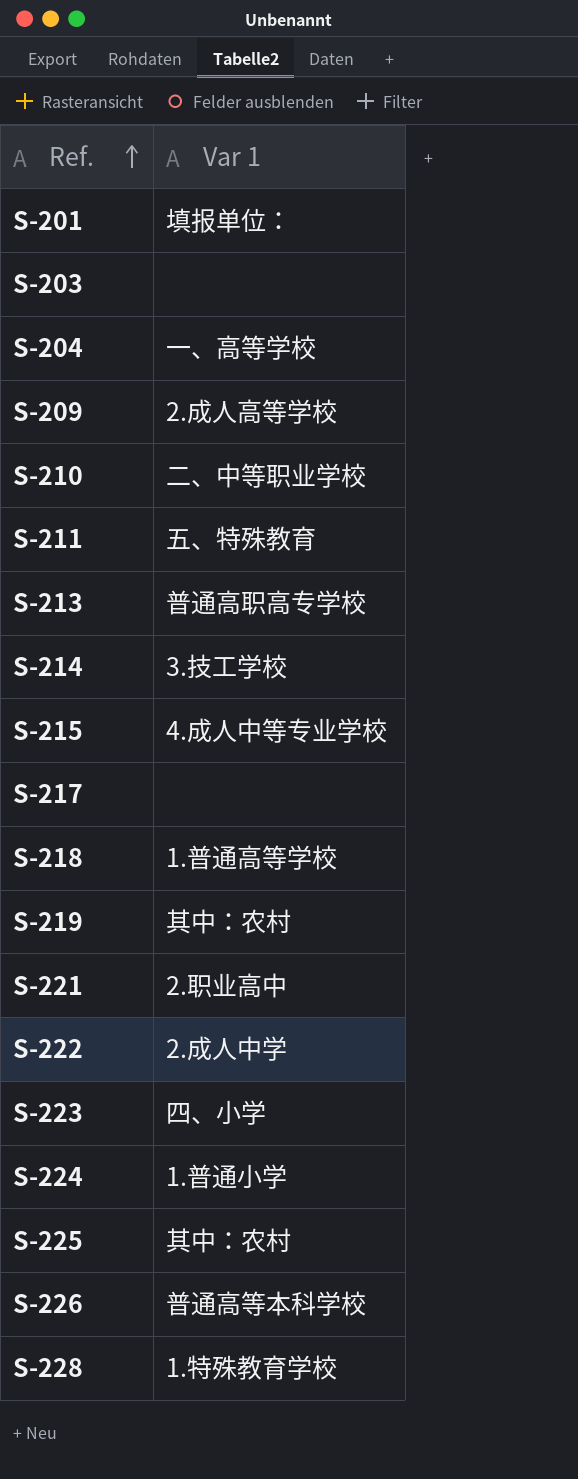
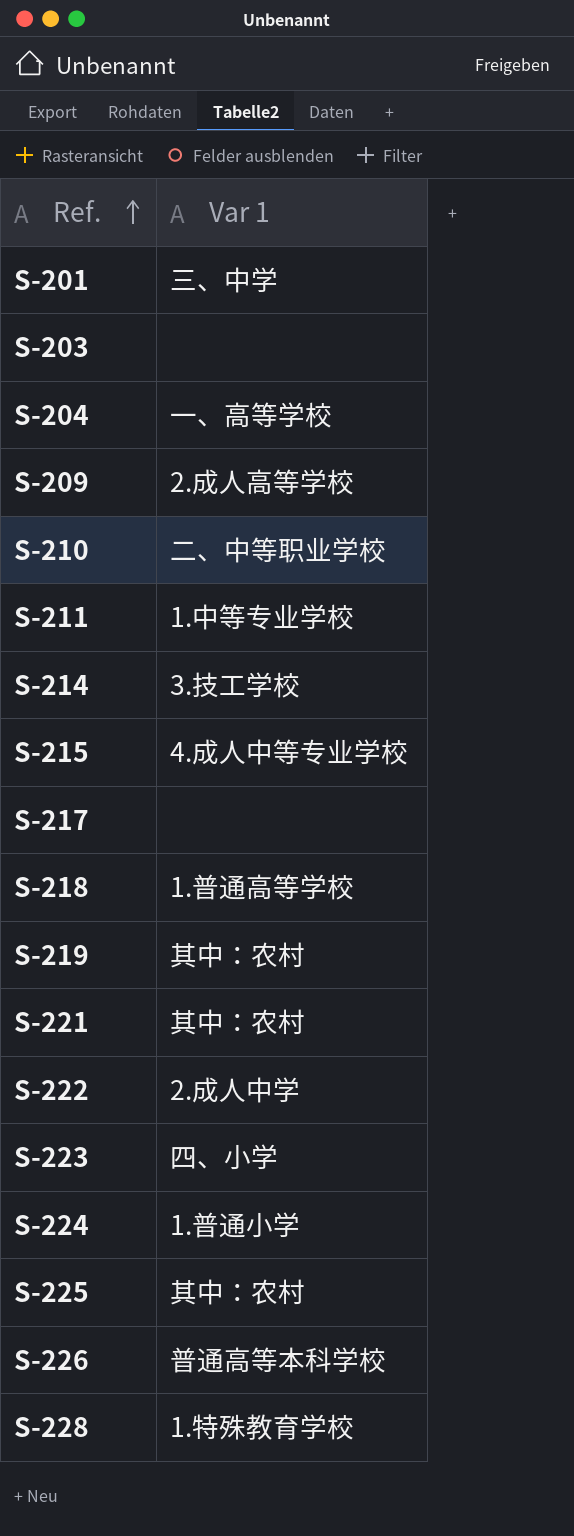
row S-213: 普通高职高专学校 -> none
S-201 | Var 1: 填报单位： -> 三、中学
S-211 | Var 1: 五、特殊教育 -> 1.中等专业学校
S-221 | Var 1: 2.职业高中 -> 其中：农村

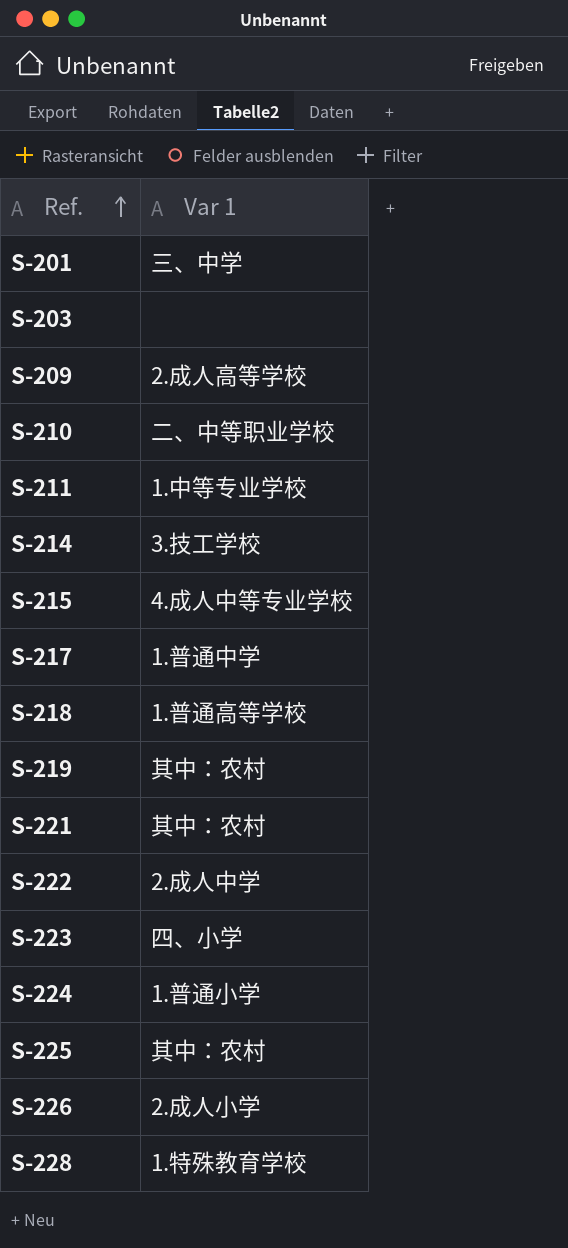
row S-204: 一、高等学校 -> none
S-217 | Var 1: none -> 1.普通中学
S-226 | Var 1: 普通高等本科学校 -> 2.成人小学

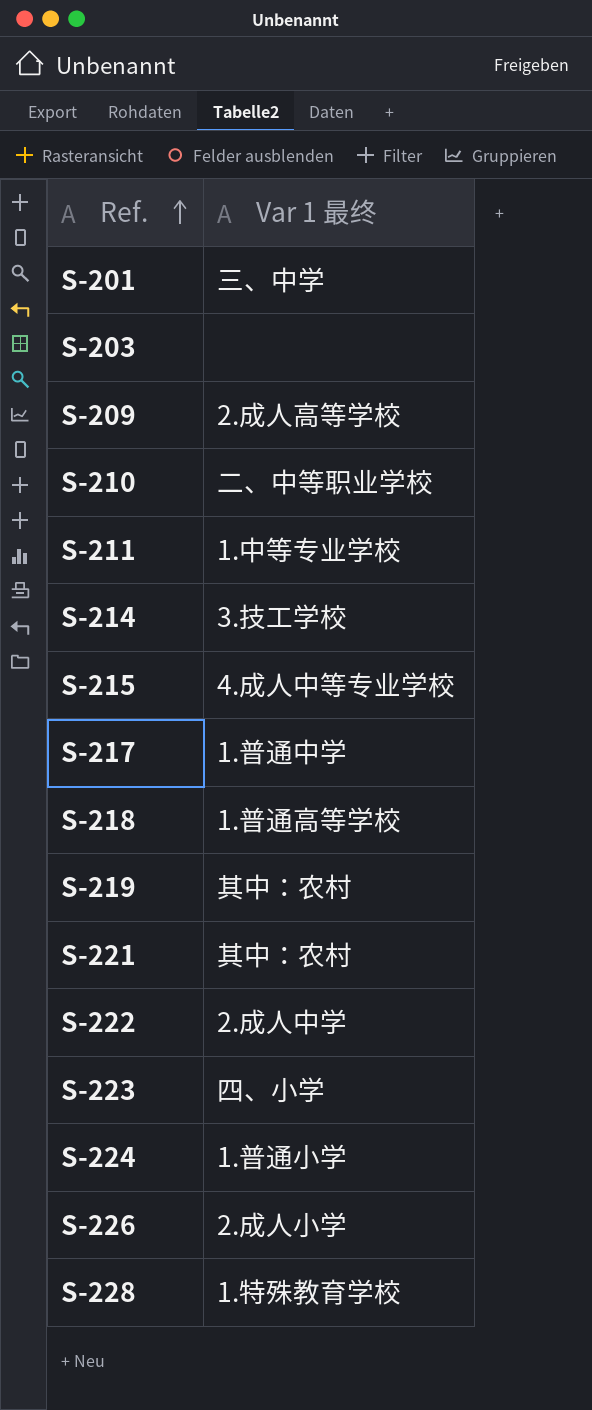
column name: Var 1 -> Var 1 最终
row S-225: 其中：农村 -> none

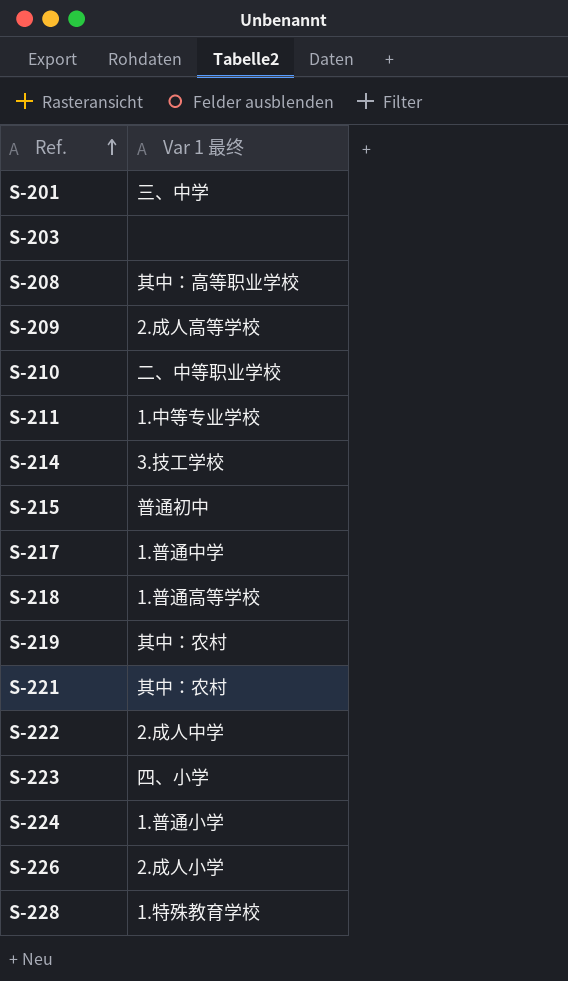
row S-208: none -> 其中：高等职业学校
S-215 | Var 1 最终: 4.成人中等专业学校 -> 普通初中

